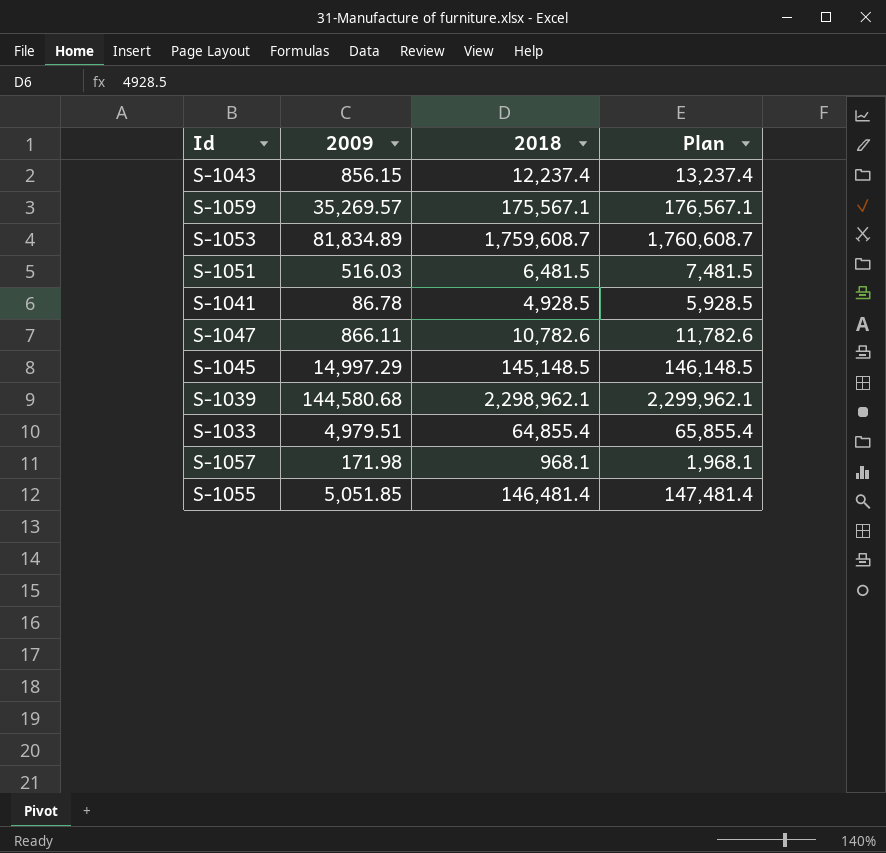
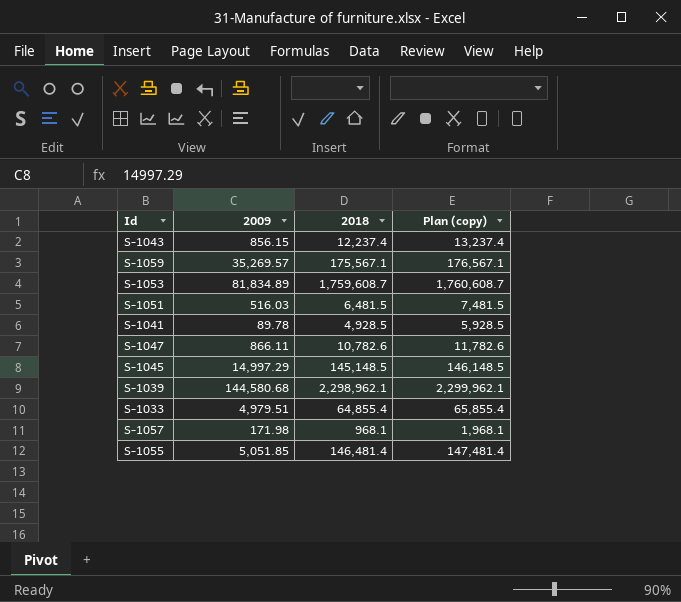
column name: Plan -> Plan (copy)
S-1041 | 2009: 86.78 -> 89.78

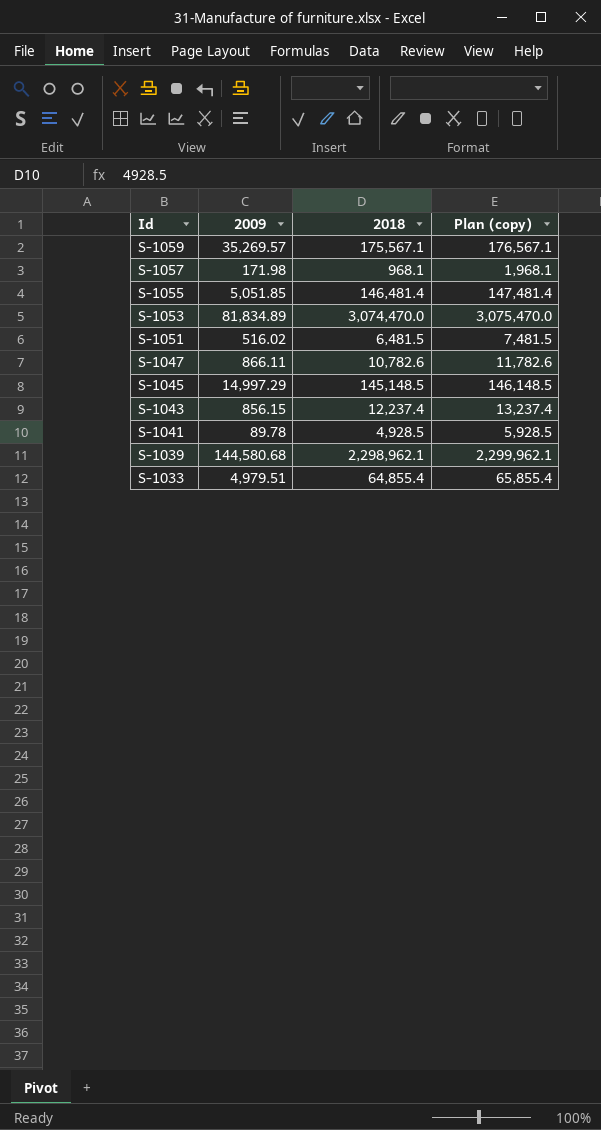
row order: none -> Id descending
S-1053 | 2018: 1,759,608.7 -> 3,074,470.0
S-1053 | Plan (copy): 1,760,608.7 -> 3,075,470.0
S-1051 | 2009: 516.03 -> 516.02

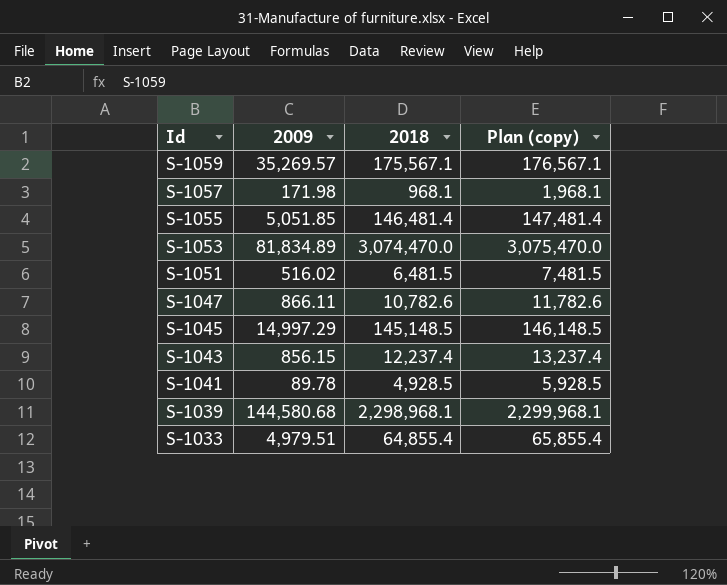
S-1039 | 2018: 2,298,962.1 -> 2,298,968.1
S-1039 | Plan (copy): 2,299,962.1 -> 2,299,968.1

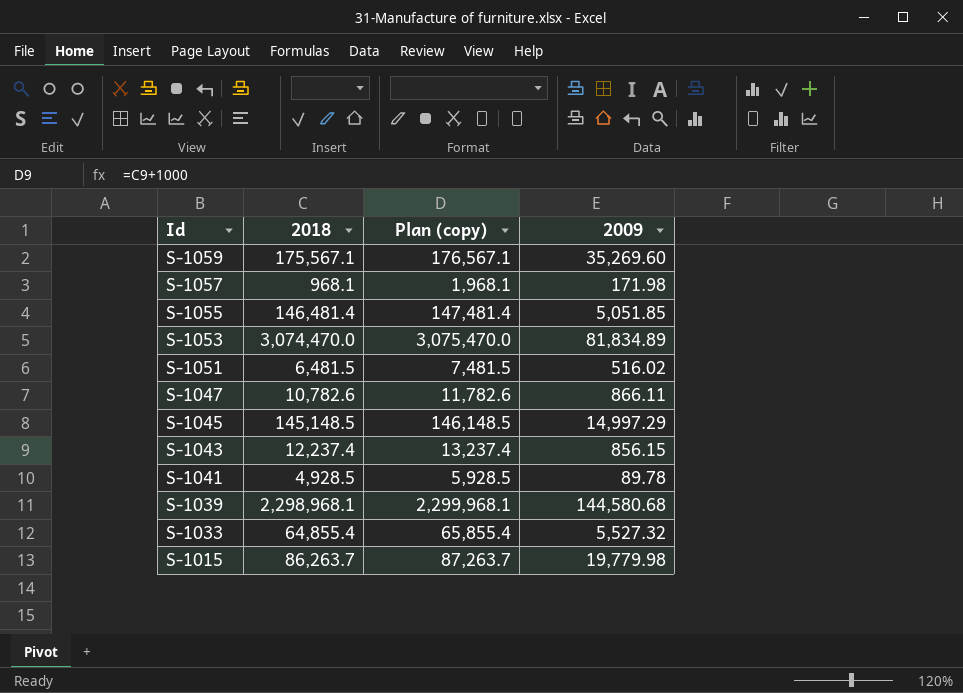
column 2009 | position: 2 -> 4
S-1059 | 2009: 35,269.57 -> 35,269.60
S-1033 | 2009: 4,979.51 -> 5,527.32
row S-1015: none -> 86,263.7 | 87,263.7 | 19,779.98

